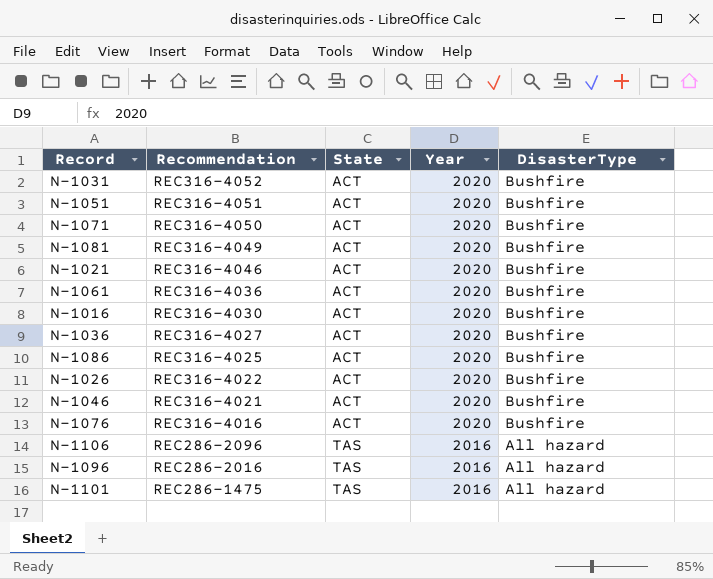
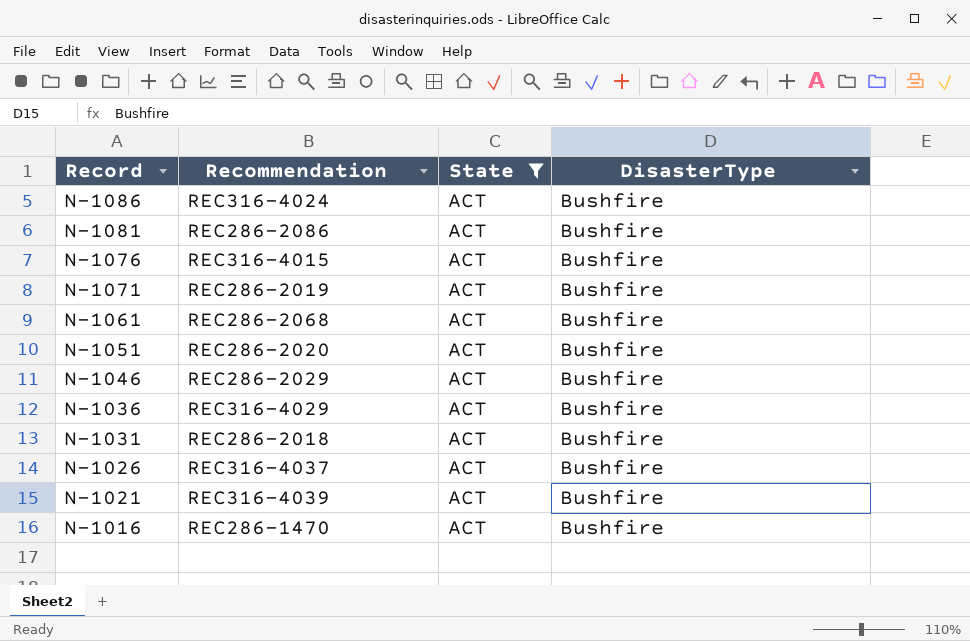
filter: none -> State = ACT
row order: Recommendation descending -> Record descending
column Year | position: 4 -> none
N-1086 | Recommendation: REC316-4025 -> REC316-4024
N-1081 | Recommendation: REC316-4049 -> REC286-2086
N-1076 | Recommendation: REC316-4016 -> REC316-4015
N-1071 | Recommendation: REC316-4050 -> REC286-2019
N-1061 | Recommendation: REC316-4036 -> REC286-2068
N-1051 | Recommendation: REC316-4051 -> REC286-2020
N-1046 | Recommendation: REC316-4021 -> REC286-2029
N-1036 | Recommendation: REC316-4027 -> REC316-4029
N-1031 | Recommendation: REC316-4052 -> REC286-2018
N-1026 | Recommendation: REC316-4022 -> REC316-4037
N-1021 | Recommendation: REC316-4046 -> REC316-4039
N-1016 | Recommendation: REC316-4030 -> REC286-1470

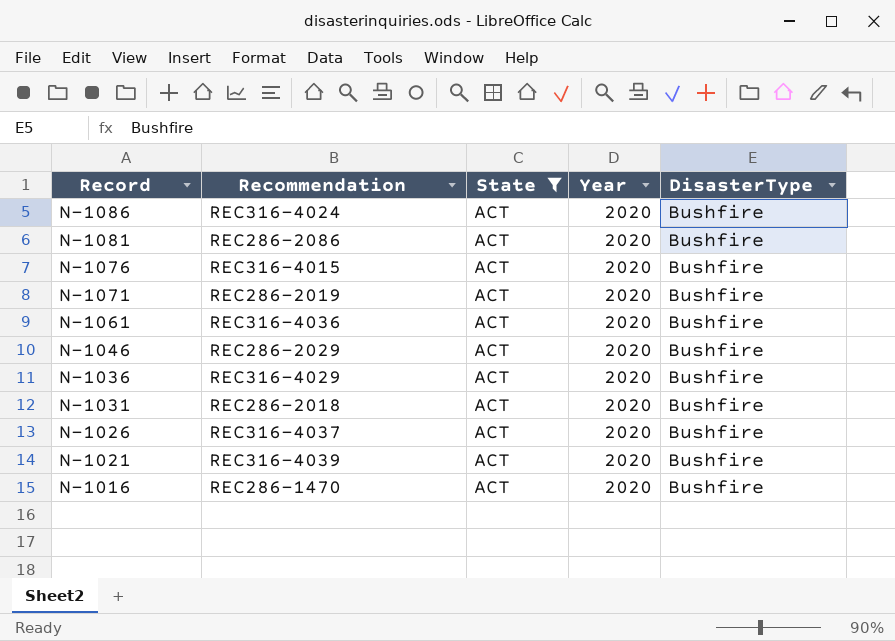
column Year | position: none -> 4
row N-1051: REC286-2020 | ACT | Bushfire -> none
N-1061 | Recommendation: REC286-2068 -> REC316-4036

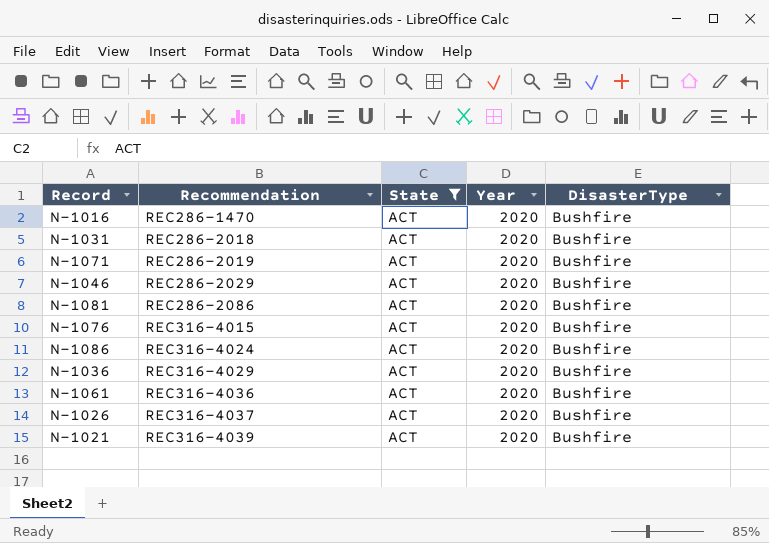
row order: Record descending -> Recommendation ascending

